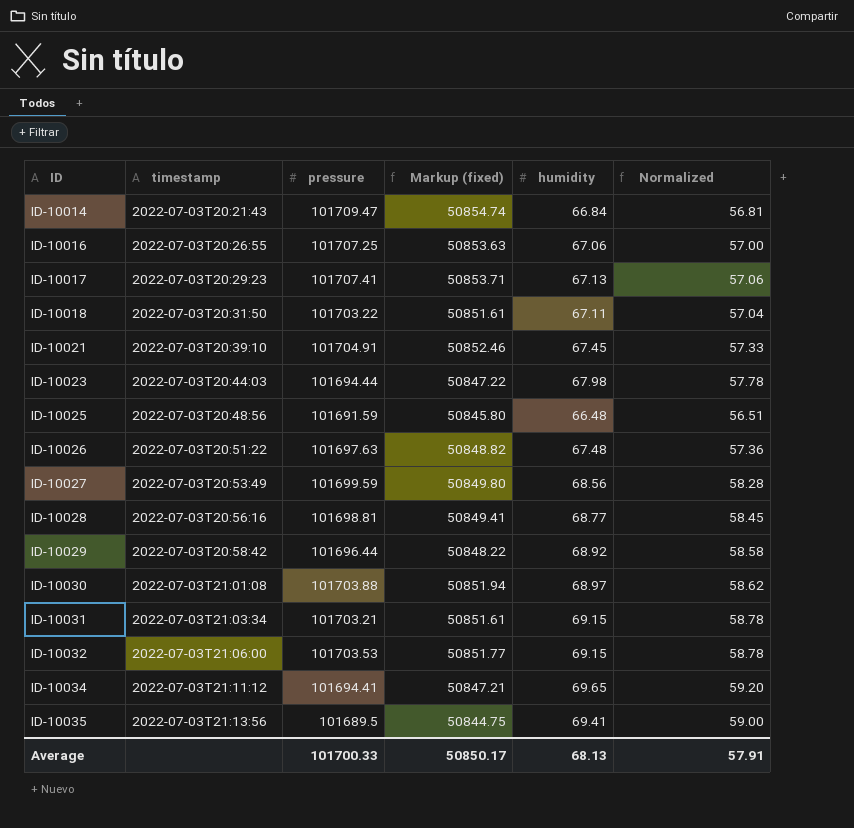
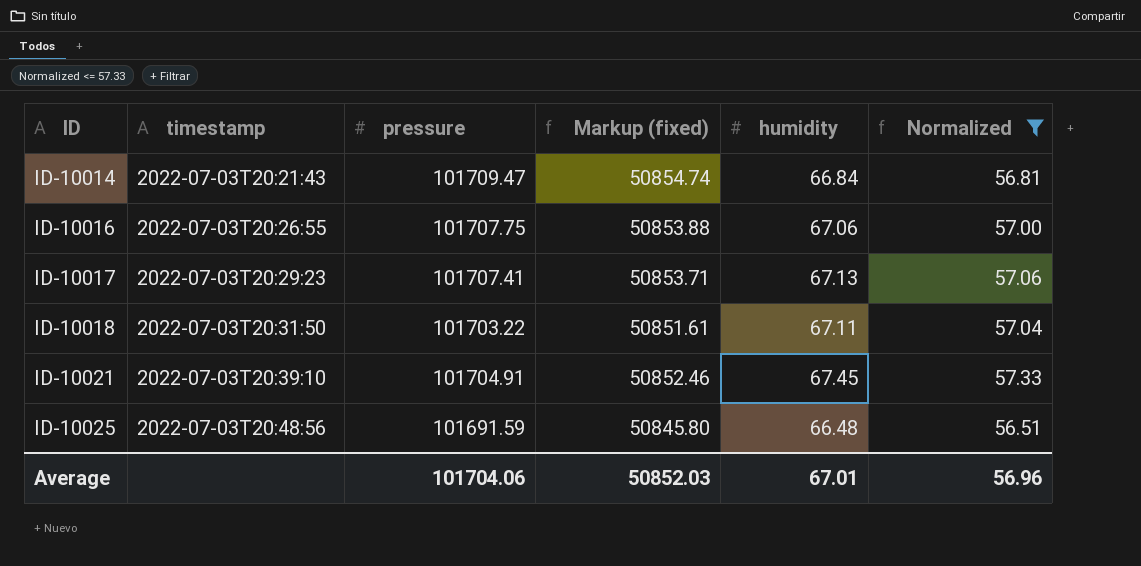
filter: none -> Normalized <= 57.33
ID-10016 | pressure: 101707.25 -> 101707.75
ID-10016 | Markup (fixed): 50853.63 -> 50853.88
Average | pressure: 101700.33 -> 101704.06
Average | Markup (fixed): 50850.17 -> 50852.03
Average | humidity: 68.13 -> 67.01
Average | Normalized: 57.91 -> 56.96

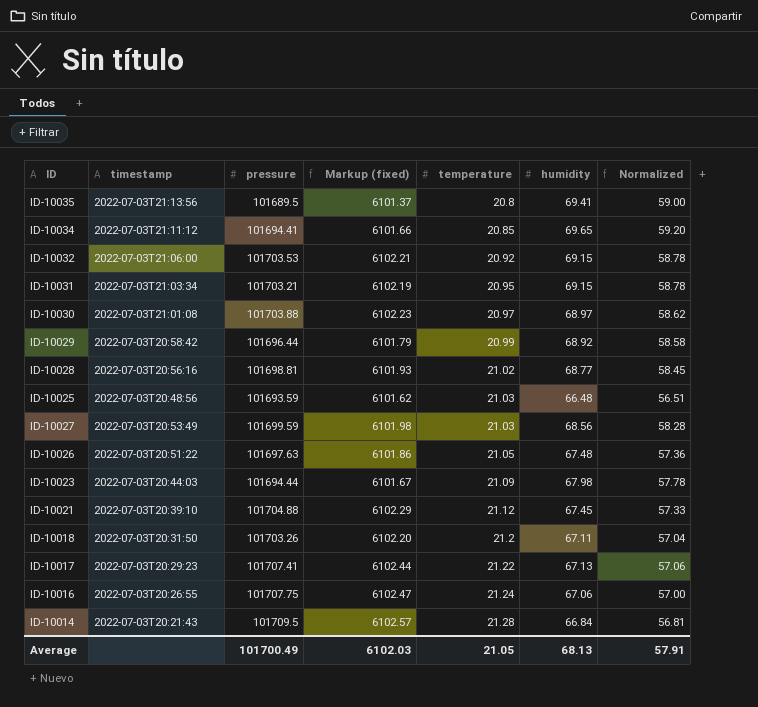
filter: Normalized <= 57.33 -> none
row order: ID ascending -> temperature ascending
column Markup (fixed) | formula: [pressure] * 0.5 -> [pressure] * 0.06
column temperature | position: none -> 5
ID-10025 | pressure: 101691.59 -> 101693.59
ID-10021 | pressure: 101704.91 -> 101704.88
ID-10018 | pressure: 101703.22 -> 101703.26
ID-10014 | pressure: 101709.47 -> 101709.5
Average | pressure: 101704.06 -> 101700.49
Average | Markup (fixed): 50852.03 -> 6102.03
Average | humidity: 67.01 -> 68.13
Average | Normalized: 56.96 -> 57.91

